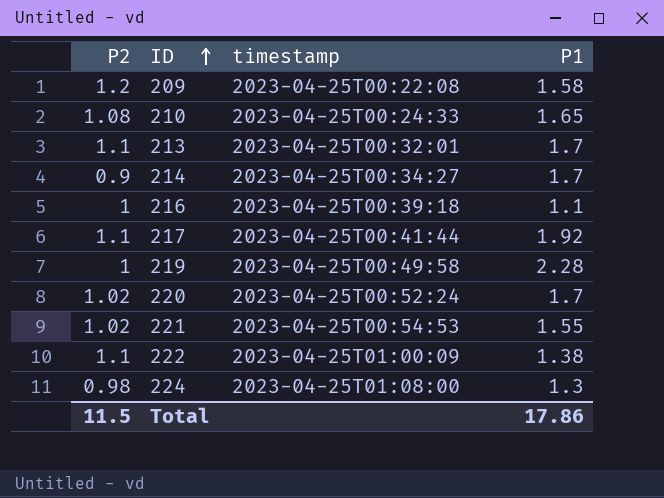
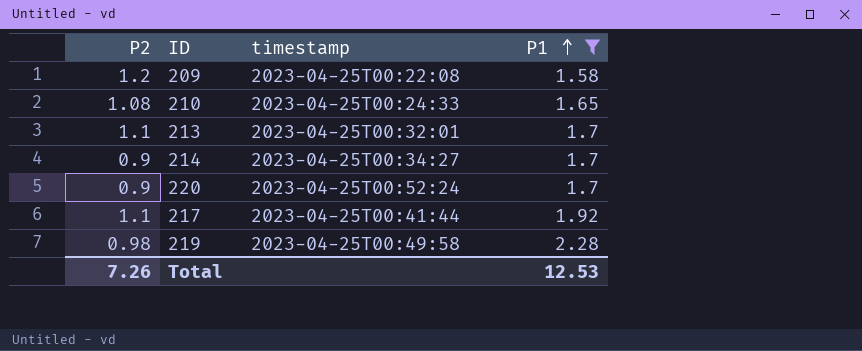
filter: none -> P1 >= 1.58
row order: ID ascending -> P1 ascending
220 | P2: 1.02 -> 0.9
219 | P2: 1 -> 0.98
Total | P2: 11.5 -> 7.26
Total | P1: 17.86 -> 12.53

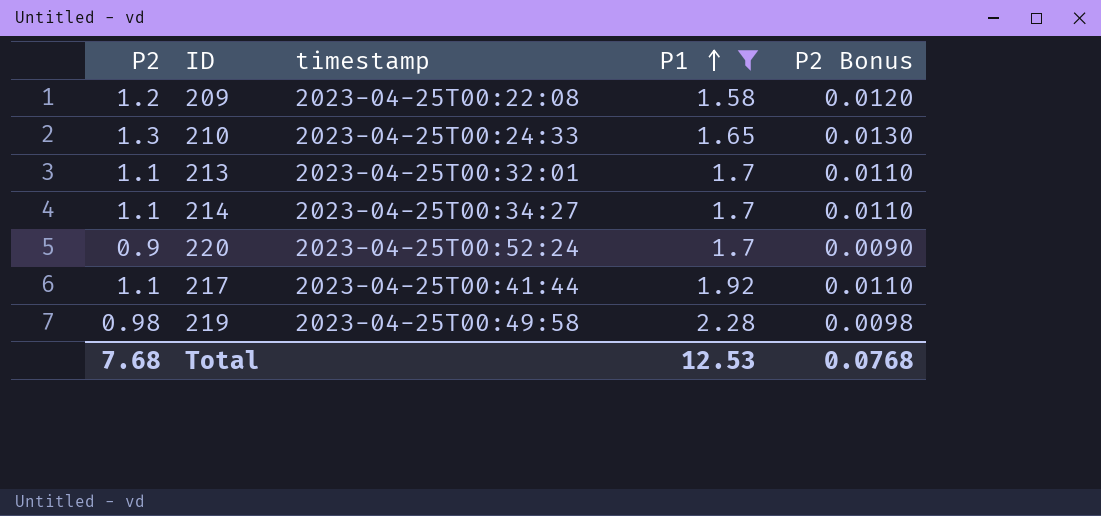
column P2 Bonus | formula: none -> [P2] * 0.01
210 | P2: 1.08 -> 1.3
214 | P2: 0.9 -> 1.1
Total | P2: 7.26 -> 7.68

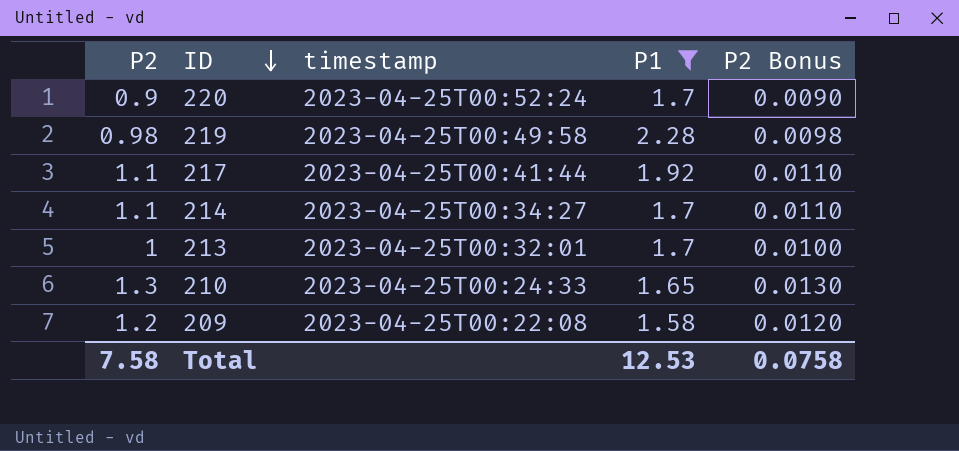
row order: P1 ascending -> ID descending
213 | P2: 1.1 -> 1
213 | P2 Bonus: 0.0110 -> 0.0100
Total | P2: 7.68 -> 7.58
Total | P2 Bonus: 0.0768 -> 0.0758

